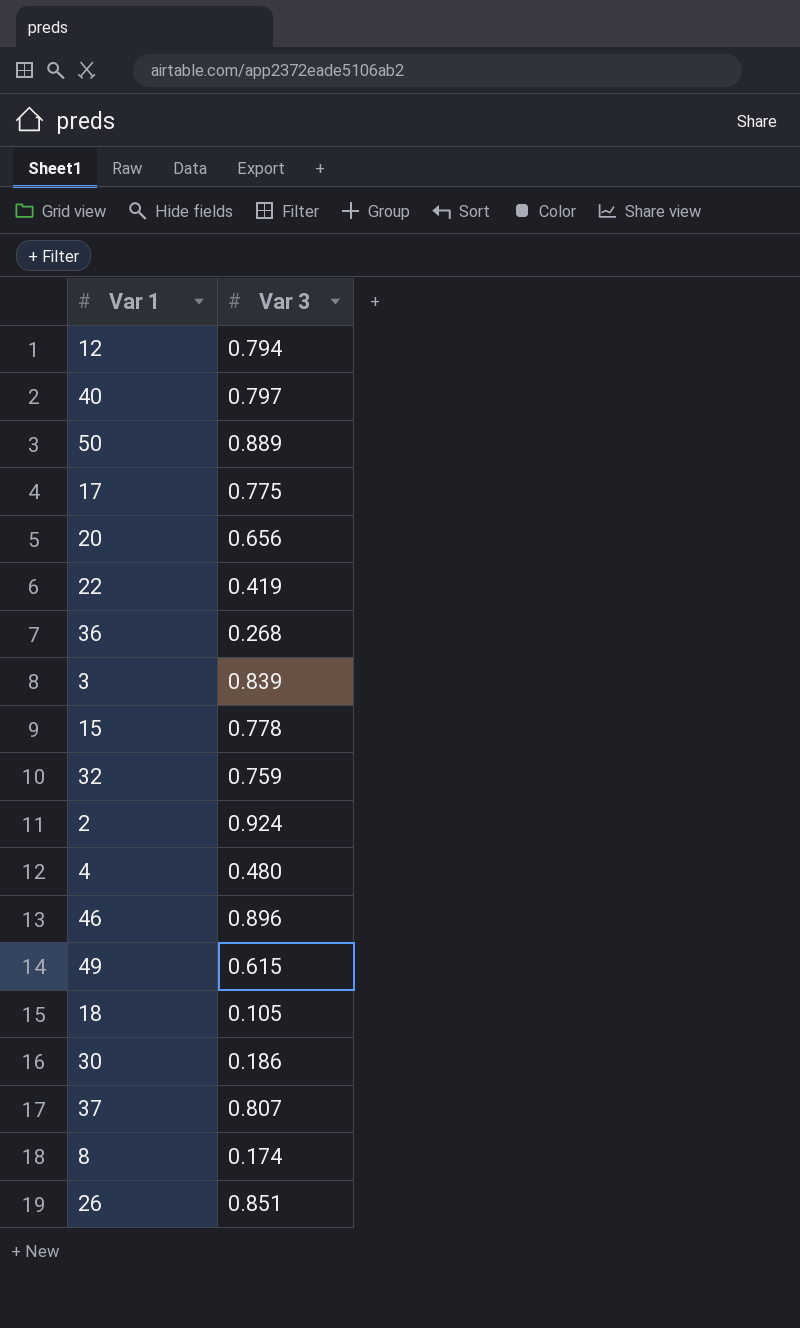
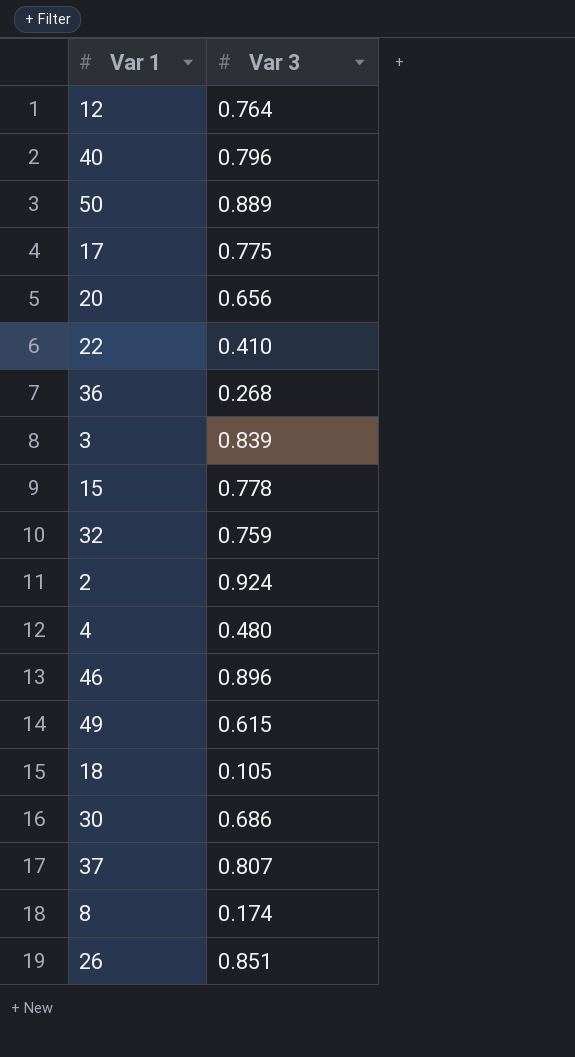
12 | Var 3: 0.794 -> 0.764
40 | Var 3: 0.797 -> 0.796
22 | Var 3: 0.419 -> 0.410
30 | Var 3: 0.186 -> 0.686

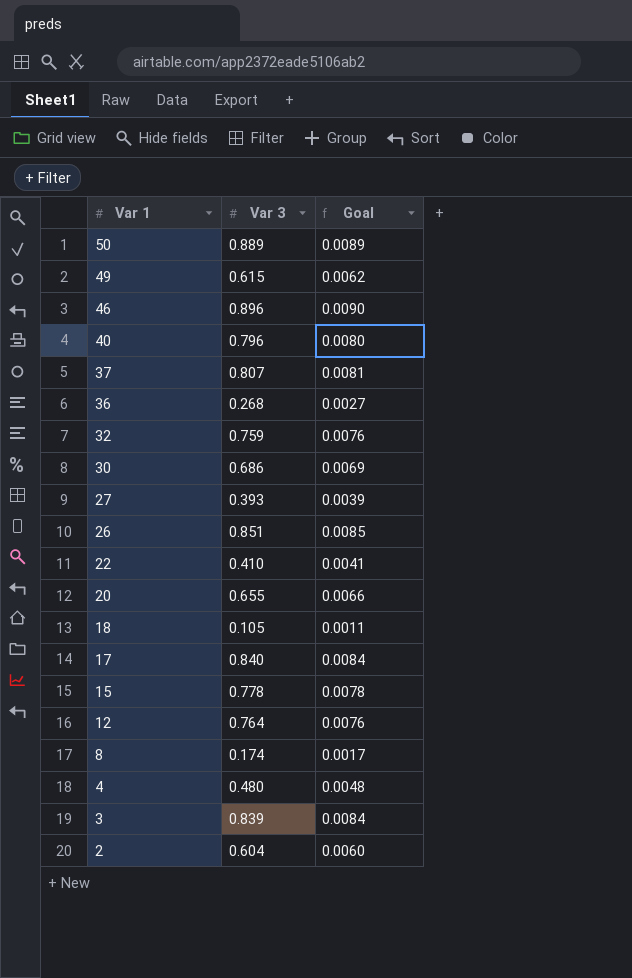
row order: none -> Var 1 descending
column Goal | formula: none -> [Var 3] * 0.01
row 27: none -> 0.393 | 0.0039
20 | Var 3: 0.656 -> 0.655
17 | Var 3: 0.775 -> 0.840
2 | Var 3: 0.924 -> 0.604

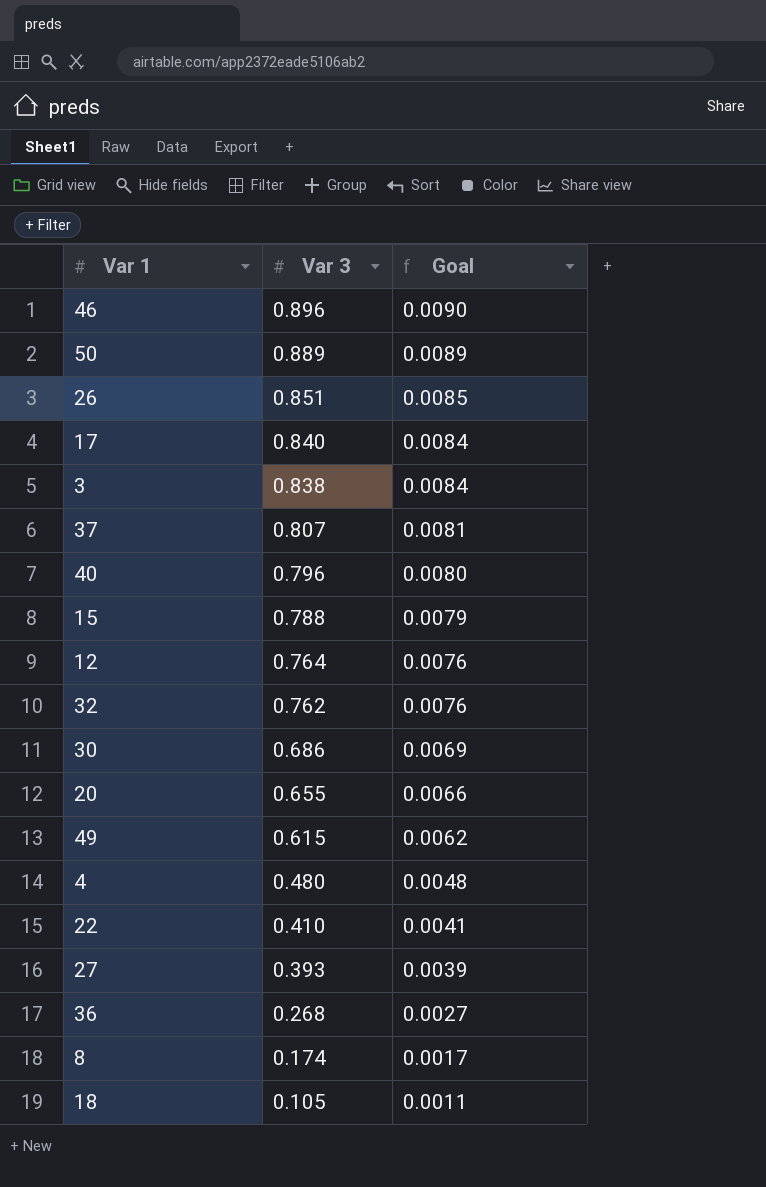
row order: Var 1 descending -> Var 3 descending
row 2: 0.604 | 0.0060 -> none
3 | Var 3: 0.839 -> 0.838
15 | Var 3: 0.778 -> 0.788
15 | Goal: 0.0078 -> 0.0079
32 | Var 3: 0.759 -> 0.762

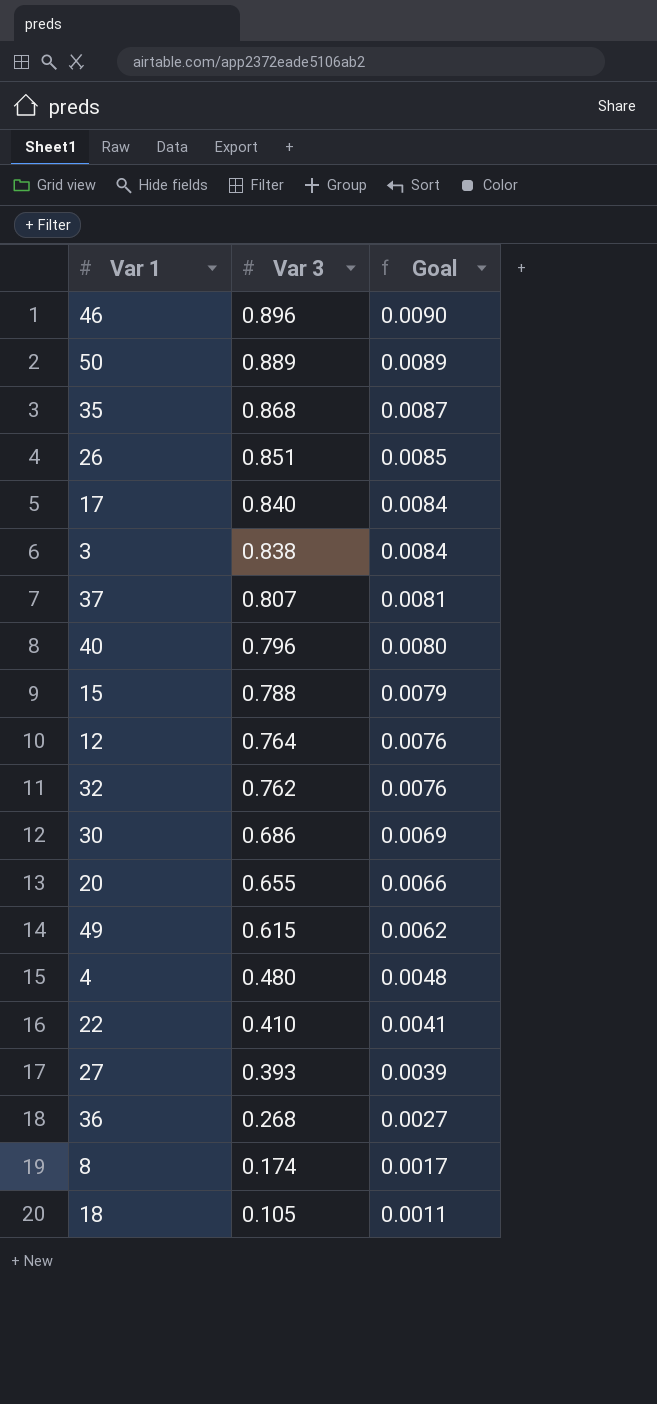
row 35: none -> 0.868 | 0.0087

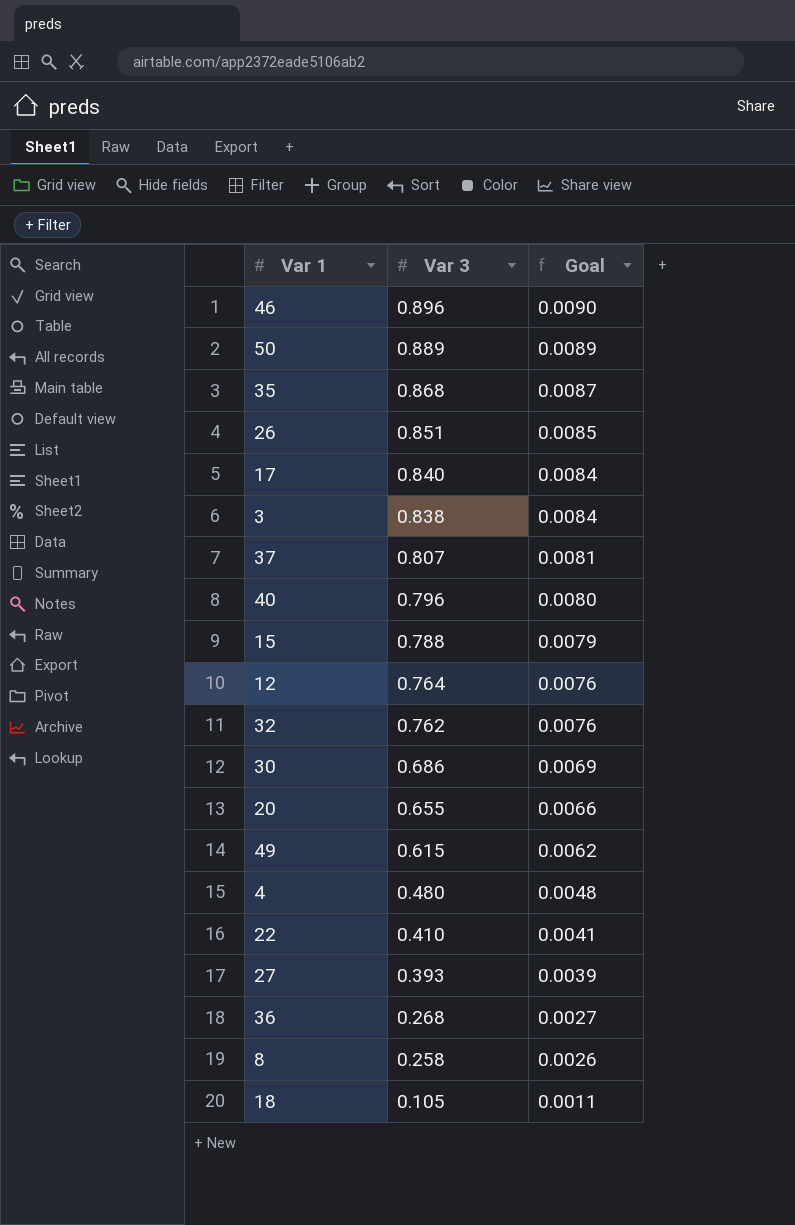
8 | Var 3: 0.174 -> 0.258
8 | Goal: 0.0017 -> 0.0026

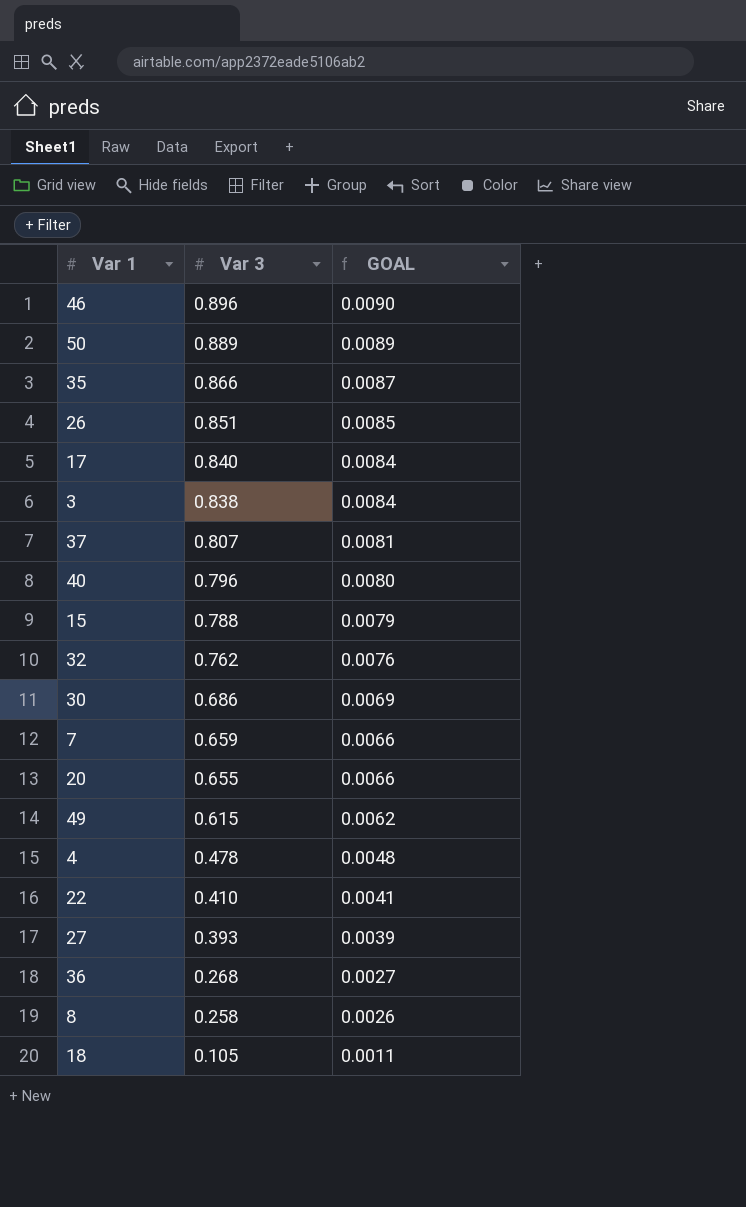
column name: Goal -> GOAL
row 12: 0.764 | 0.0076 -> none
35 | Var 3: 0.868 -> 0.866
row 7: none -> 0.659 | 0.0066
4 | Var 3: 0.480 -> 0.478

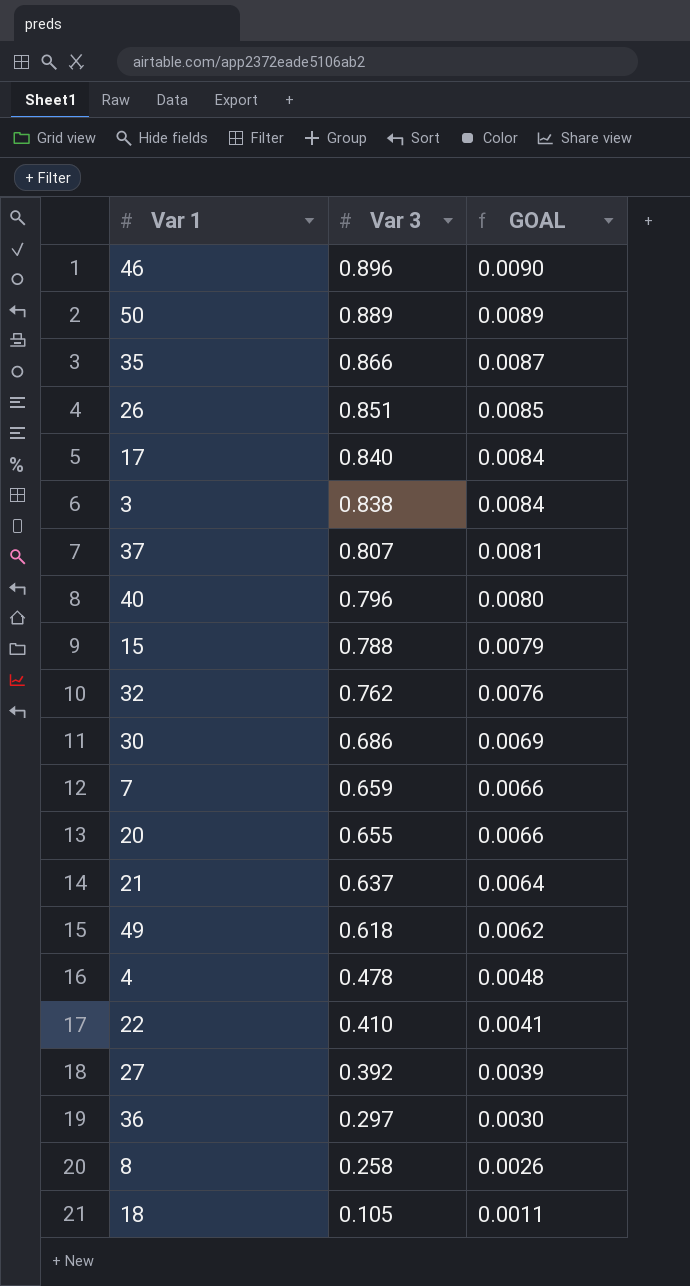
row 21: none -> 0.637 | 0.0064
49 | Var 3: 0.615 -> 0.618
27 | Var 3: 0.393 -> 0.392
36 | Var 3: 0.268 -> 0.297
36 | GOAL: 0.0027 -> 0.0030

